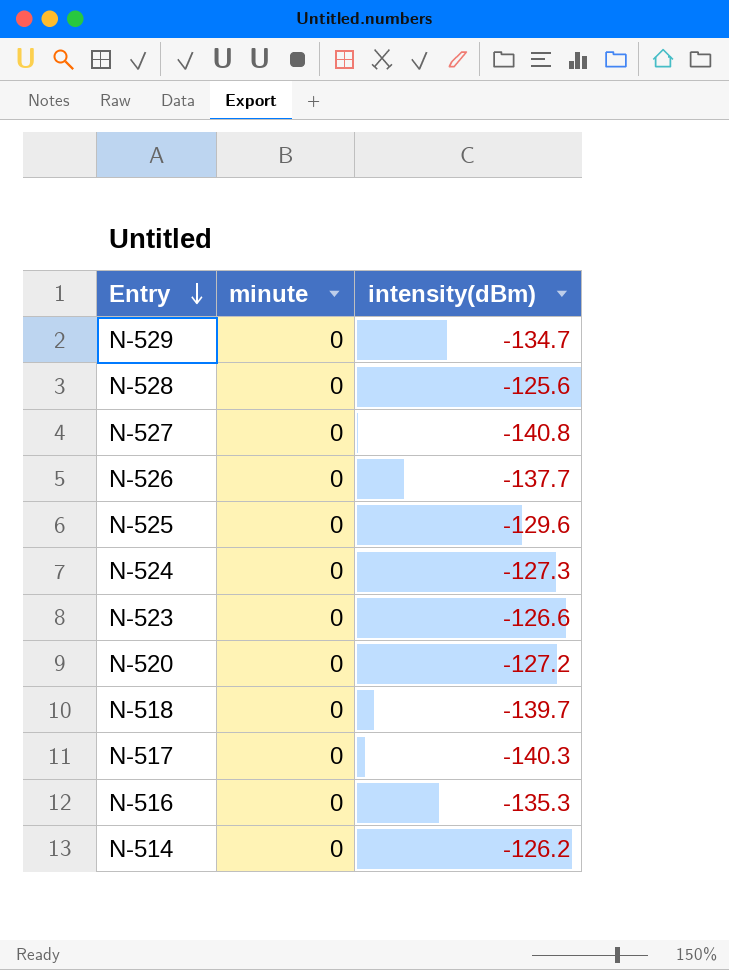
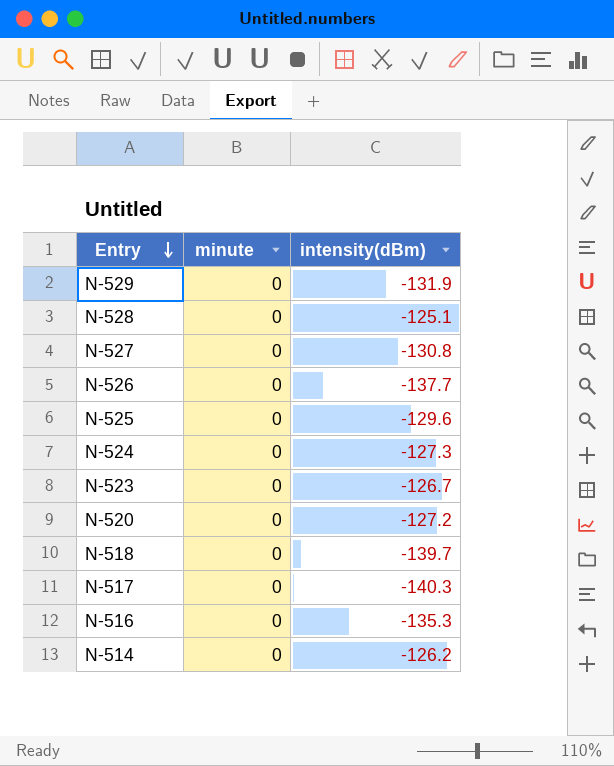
N-529 | intensity(dBm): -134.7 -> -131.9
N-528 | intensity(dBm): -125.6 -> -125.1
N-527 | intensity(dBm): -140.8 -> -130.8
N-523 | intensity(dBm): -126.6 -> -126.7

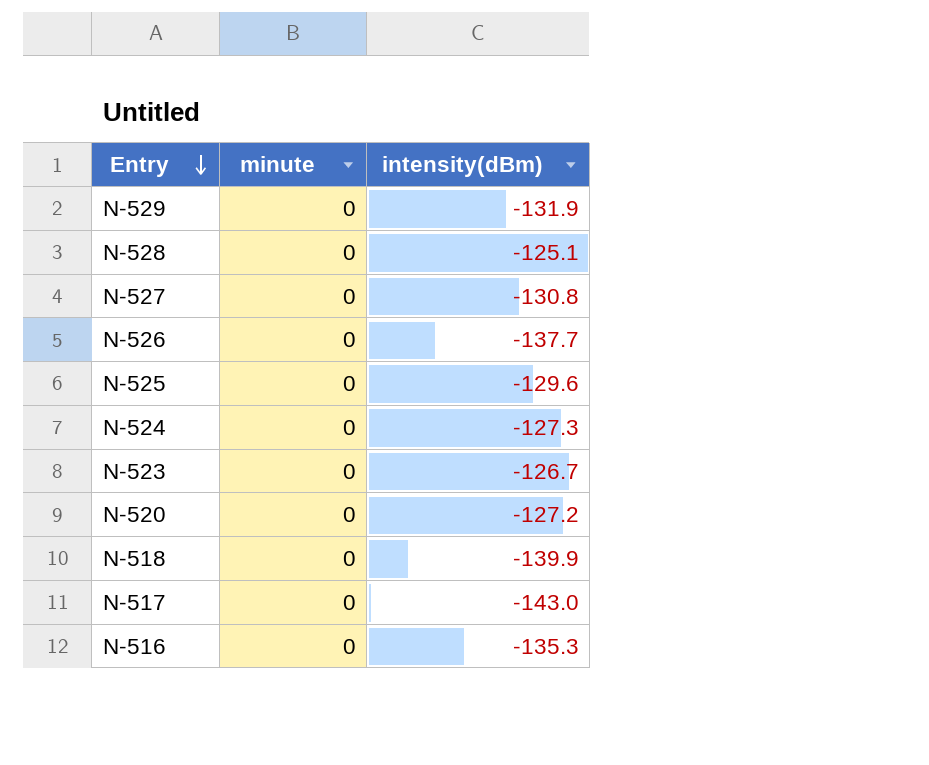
row N-514: 0 | -126.2 -> none
N-518 | intensity(dBm): -139.7 -> -139.9
N-517 | intensity(dBm): -140.3 -> -143.0

